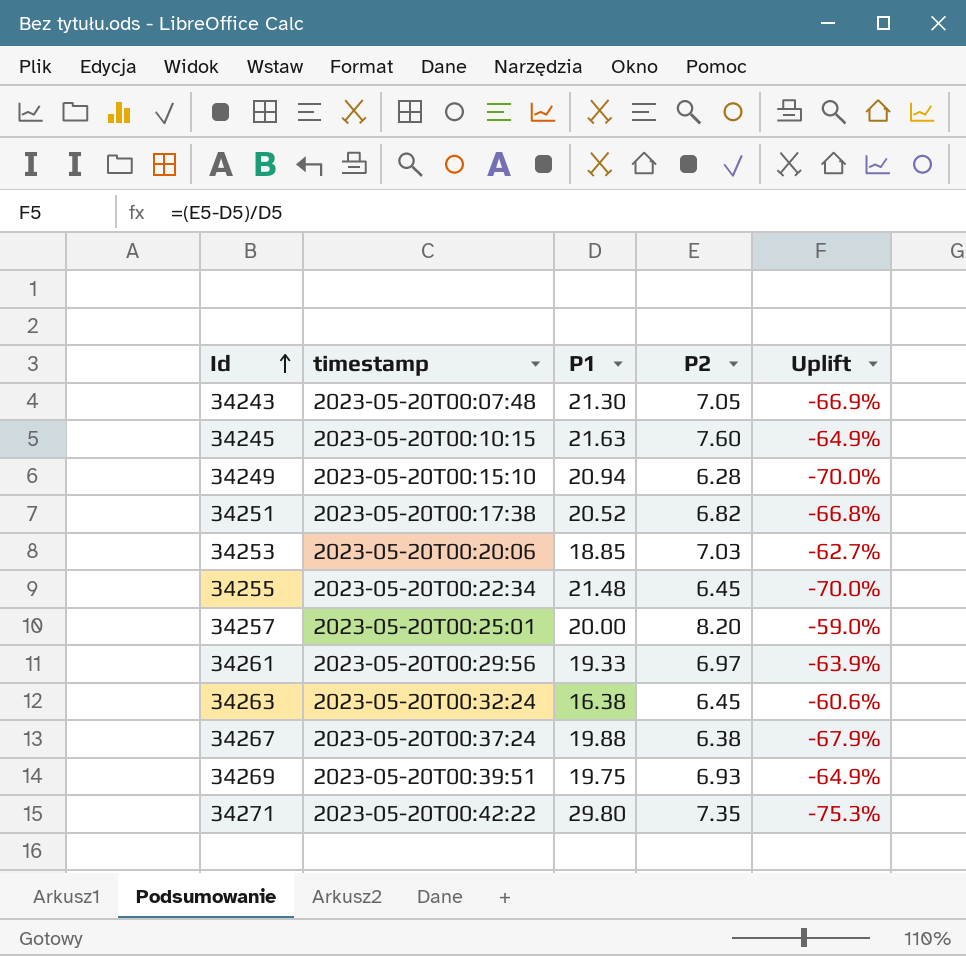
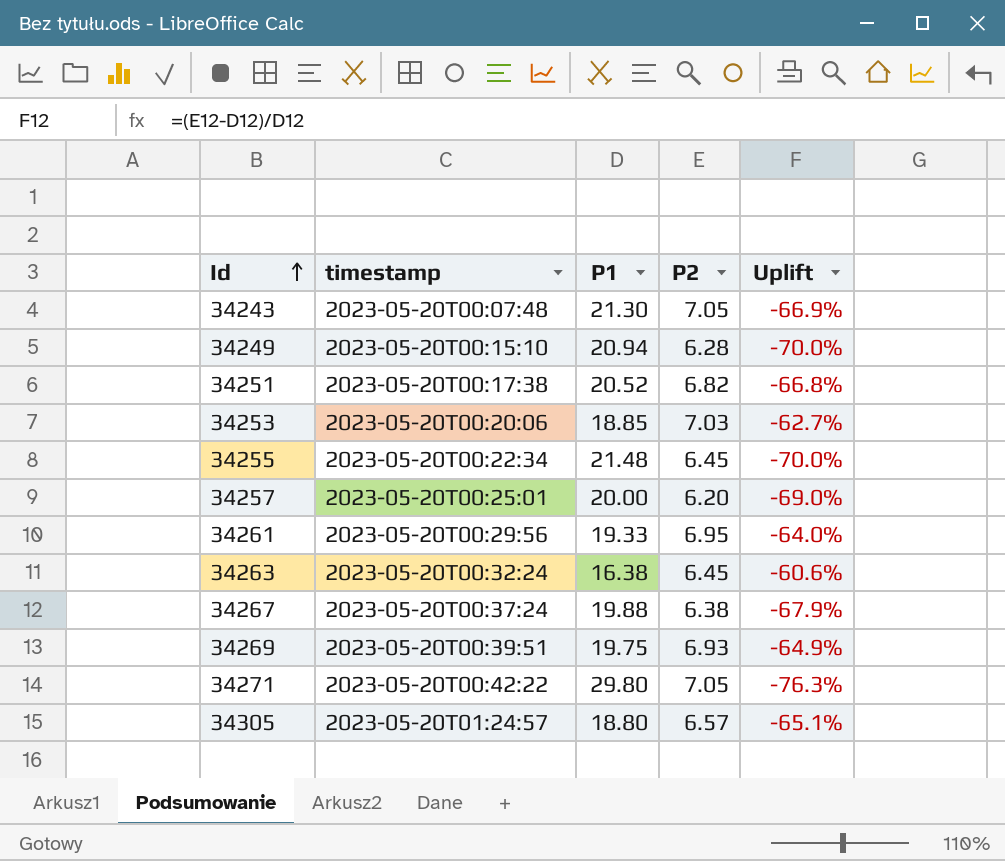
row 34245: 2023-05-20T00:10:15 | 21.63 | 7.60 | -64.9% -> none
34257 | P2: 8.20 -> 6.20
34257 | Uplift: -59.0% -> -69.0%
34261 | P2: 6.97 -> 6.95
34261 | Uplift: -63.9% -> -64.0%
34271 | P2: 7.35 -> 7.05
34271 | Uplift: -75.3% -> -76.3%
row 34305: none -> 2023-05-20T01:24:57 | 18.80 | 6.57 | -65.1%

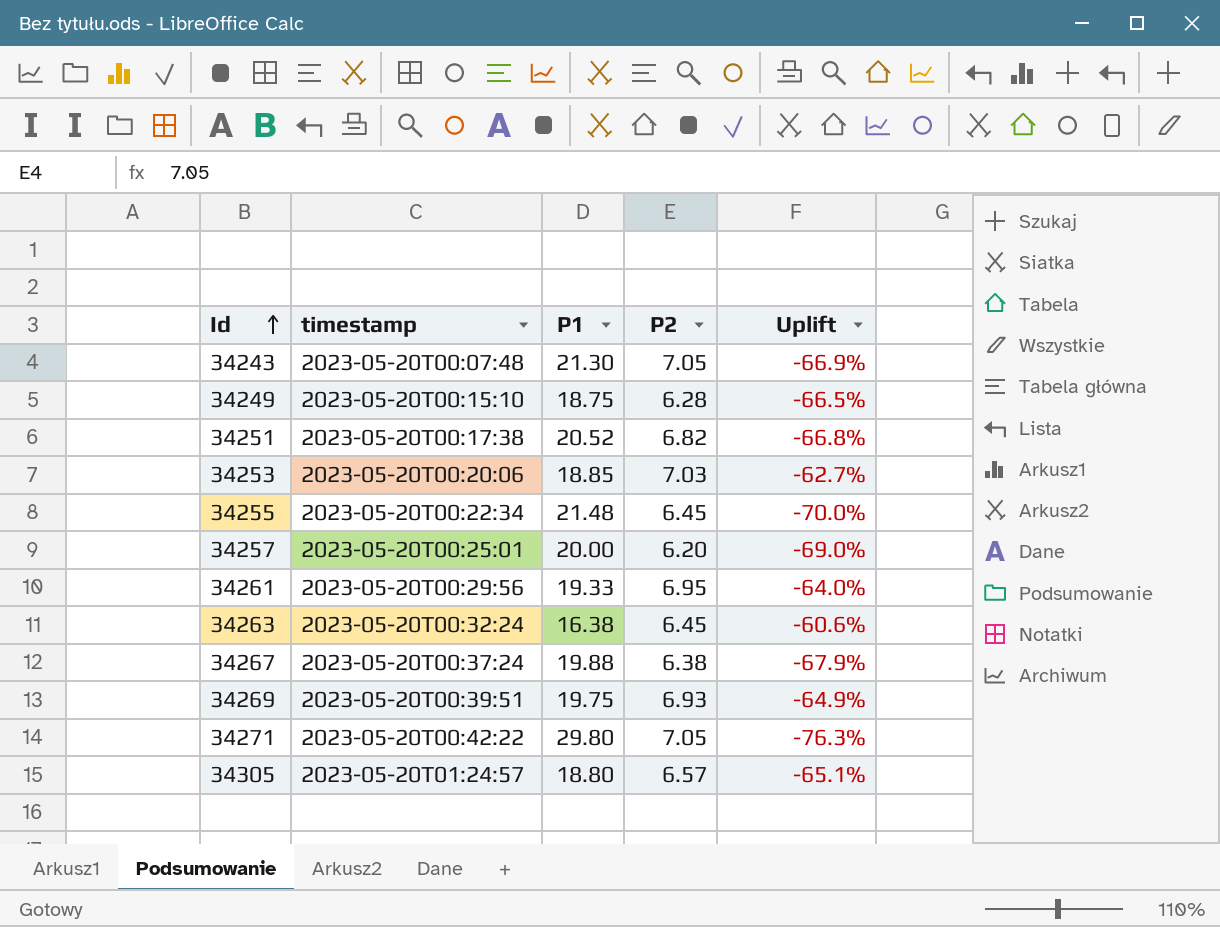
34249 | P1: 20.94 -> 18.75
34249 | Uplift: -70.0% -> -66.5%

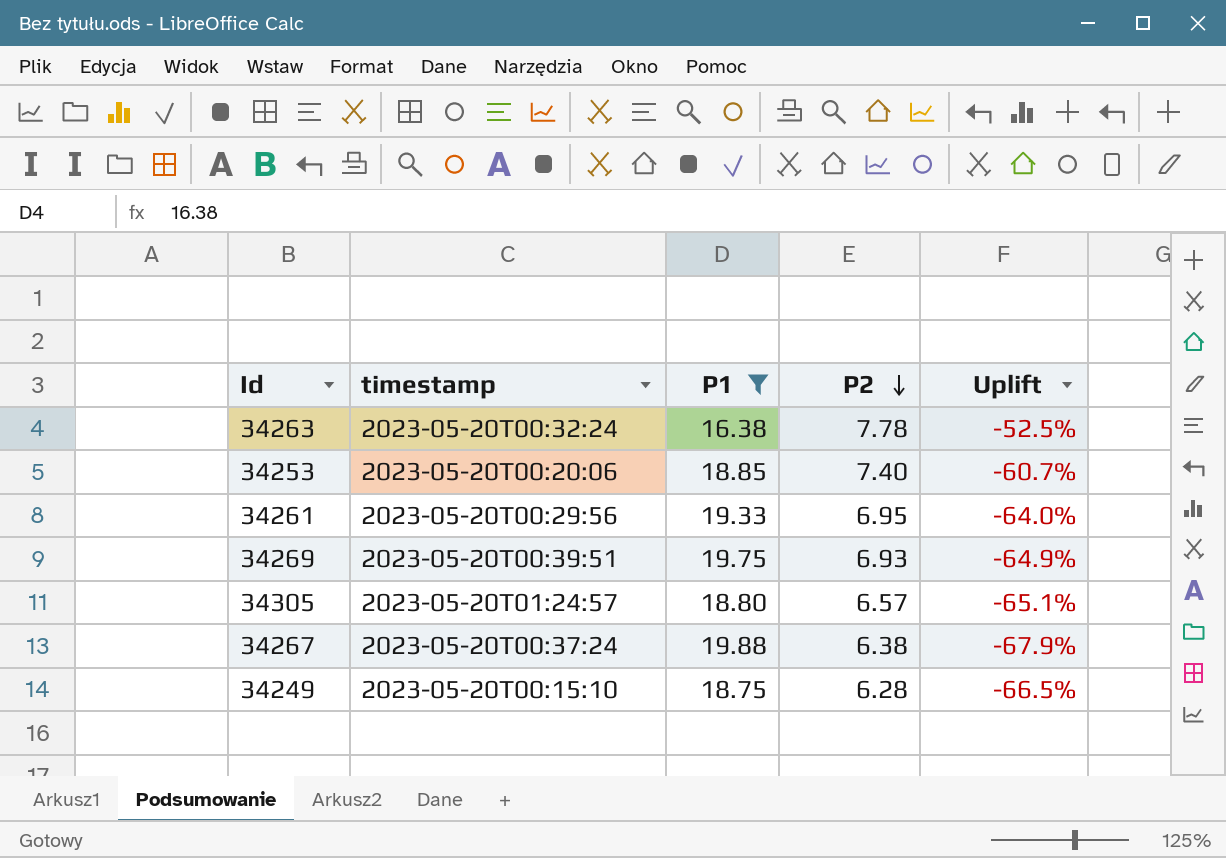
filter: none -> P1 <= 19.88
row order: Id ascending -> P2 descending
34263 | P2: 6.45 -> 7.78
34263 | Uplift: -60.6% -> -52.5%
34253 | P2: 7.03 -> 7.40
34253 | Uplift: -62.7% -> -60.7%

